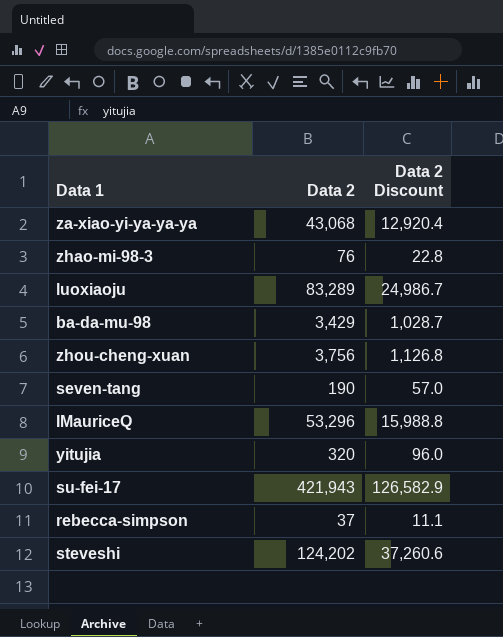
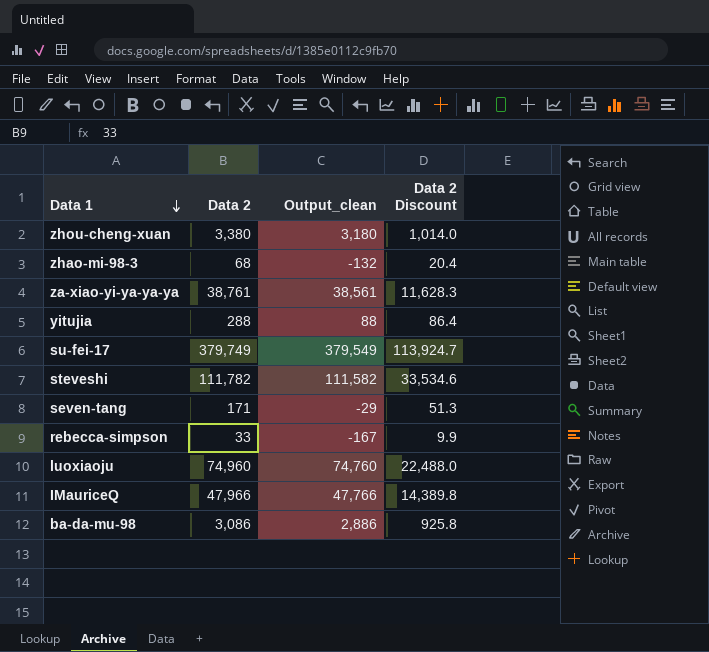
row order: none -> Data 1 descending
column Output_clean | formula: none -> [Data 2] - 200
zhou-cheng-xuan | Data 2: 3,756 -> 3,380
zhou-cheng-xuan | Data 2 Discount: 1,126.8 -> 1,014.0
zhao-mi-98-3 | Data 2: 76 -> 68
zhao-mi-98-3 | Data 2 Discount: 22.8 -> 20.4
za-xiao-yi-ya-ya-ya | Data 2: 43,068 -> 38,761
za-xiao-yi-ya-ya-ya | Data 2 Discount: 12,920.4 -> 11,628.3
yitujia | Data 2: 320 -> 288
yitujia | Data 2 Discount: 96.0 -> 86.4
su-fei-17 | Data 2: 421,943 -> 379,749
su-fei-17 | Data 2 Discount: 126,582.9 -> 113,924.7
steveshi | Data 2: 124,202 -> 111,782
steveshi | Data 2 Discount: 37,260.6 -> 33,534.6
seven-tang | Data 2: 190 -> 171
seven-tang | Data 2 Discount: 57.0 -> 51.3
rebecca-simpson | Data 2: 37 -> 33
rebecca-simpson | Data 2 Discount: 11.1 -> 9.9
luoxiaoju | Data 2: 83,289 -> 74,960
luoxiaoju | Data 2 Discount: 24,986.7 -> 22,488.0
IMauriceQ | Data 2: 53,296 -> 47,966
IMauriceQ | Data 2 Discount: 15,988.8 -> 14,389.8
ba-da-mu-98 | Data 2: 3,429 -> 3,086
ba-da-mu-98 | Data 2 Discount: 1,028.7 -> 925.8

